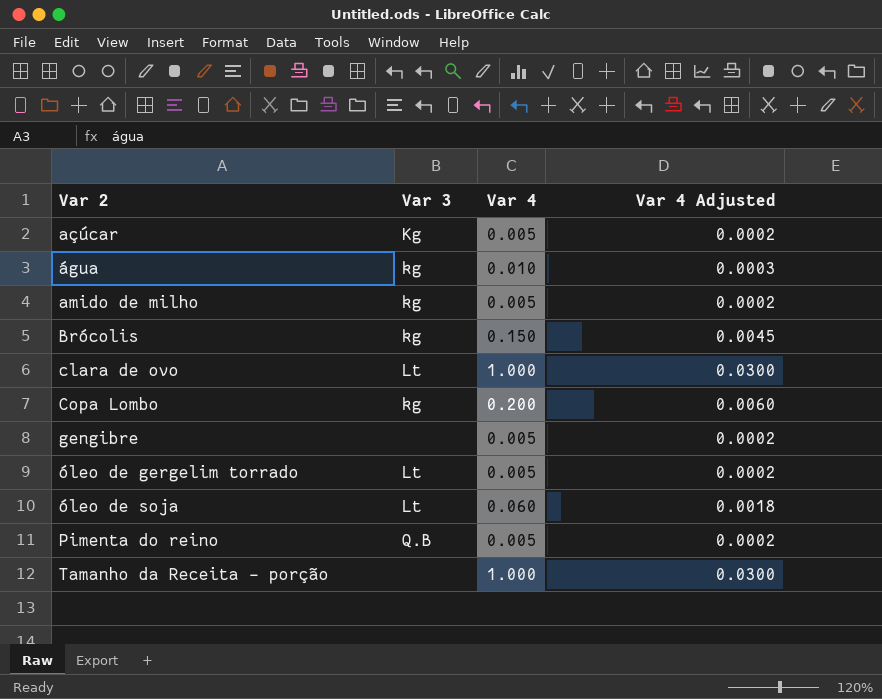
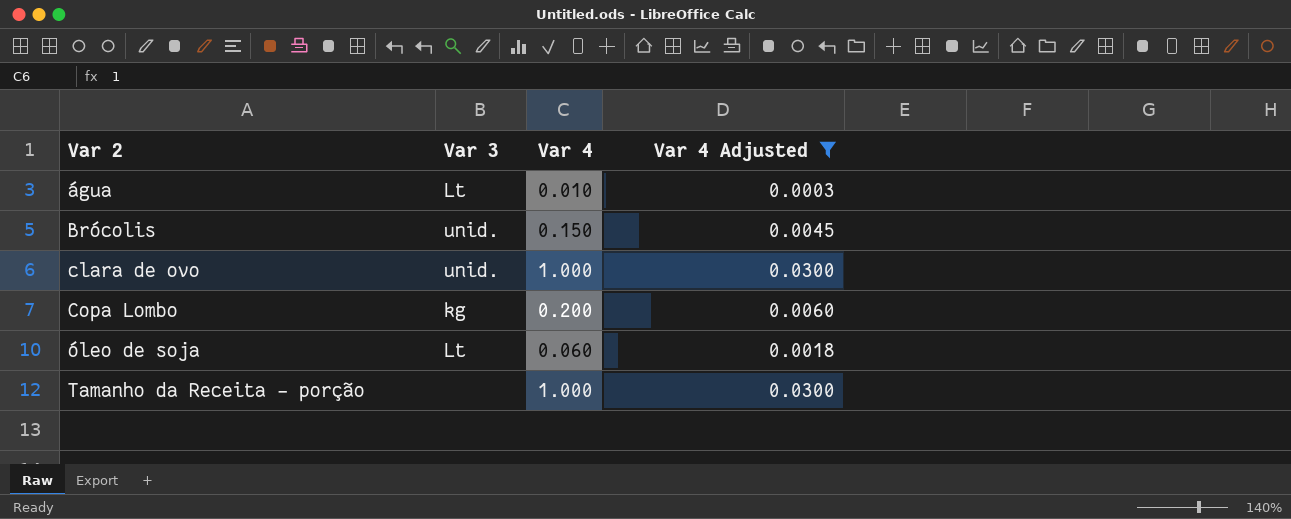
filter: none -> Var 4 Adjusted != 0.0002
água | Var 3: kg -> Lt
Brócolis | Var 3: kg -> unid.
clara de ovo | Var 3: Lt -> unid.

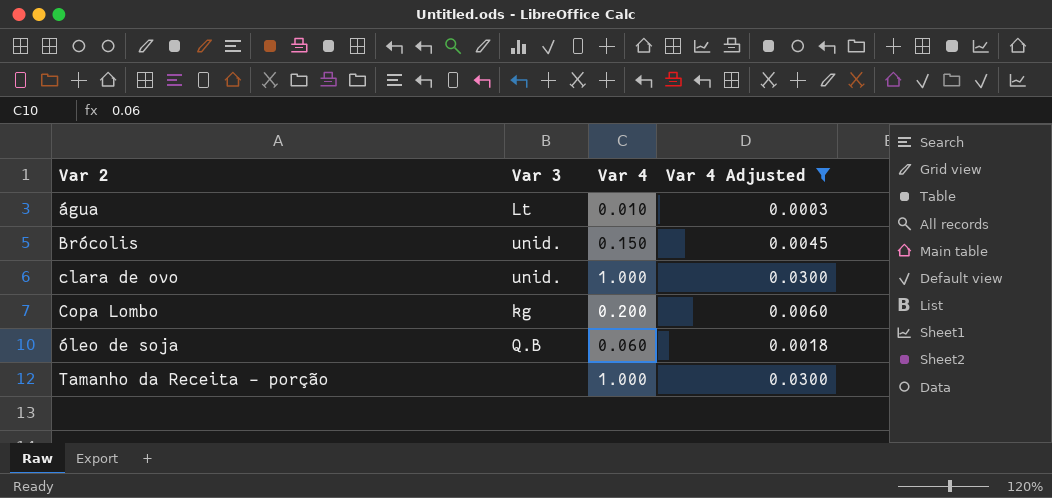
óleo de soja | Var 3: Lt -> Q.B

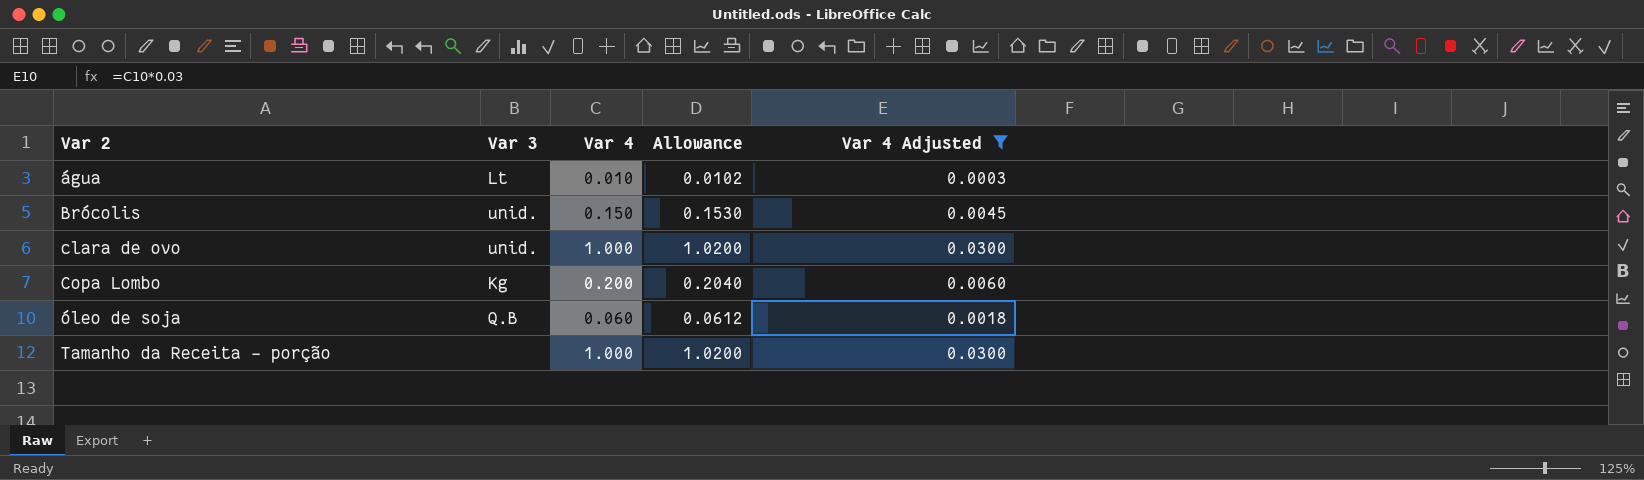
column Allowance | formula: none -> [Var 4] * 1.02
Copa Lombo | Var 3: kg -> Kg

